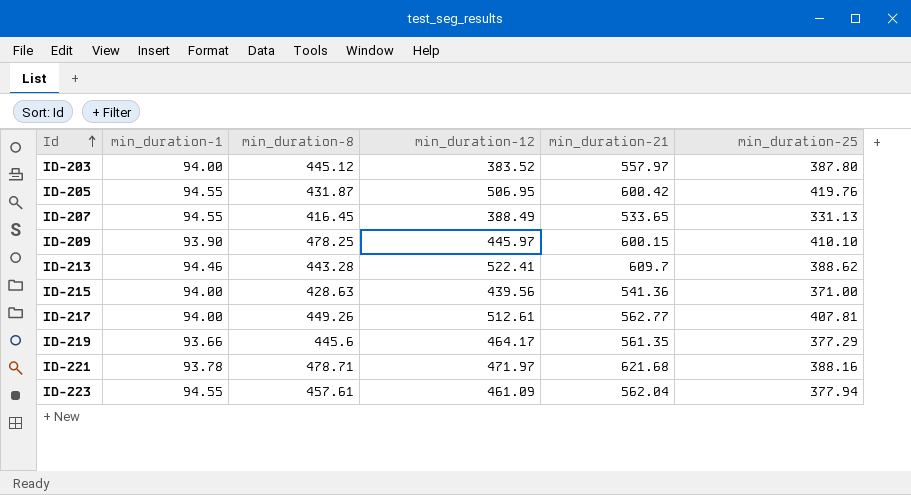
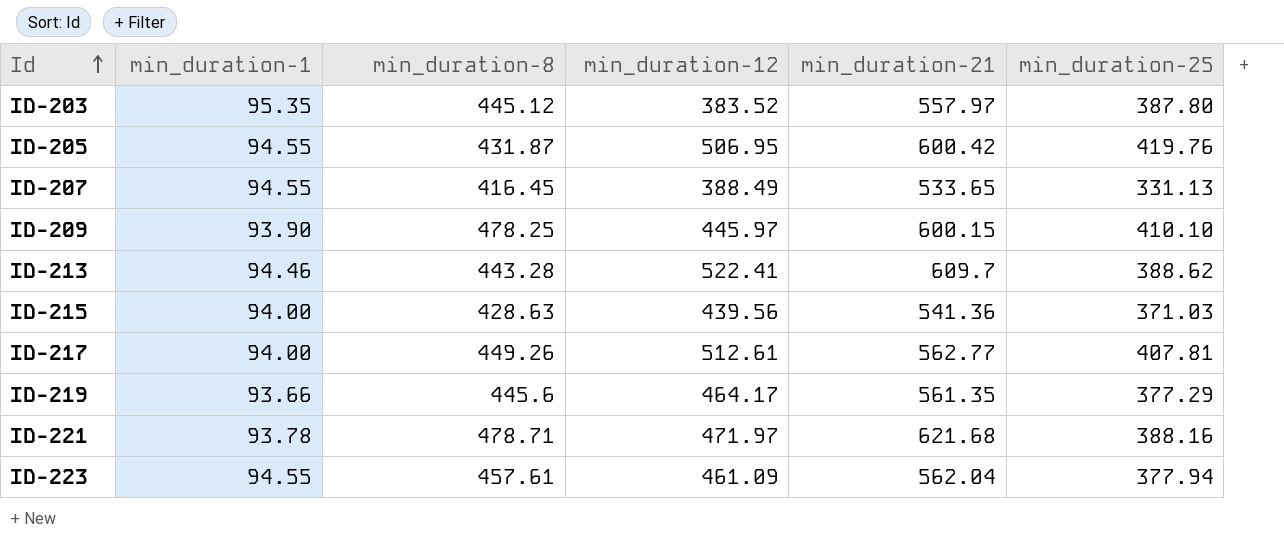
ID-203 | min_duration-1: 94.00 -> 95.35
ID-215 | min_duration-25: 371.00 -> 371.03

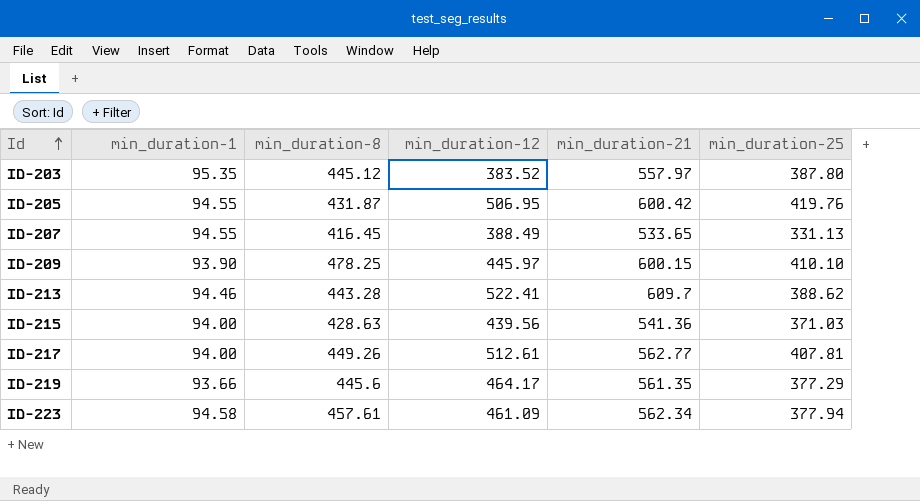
row ID-221: 93.78 | 478.71 | 471.97 | 621.68 | 388.16 -> none
ID-223 | min_duration-1: 94.55 -> 94.58
ID-223 | min_duration-21: 562.04 -> 562.34

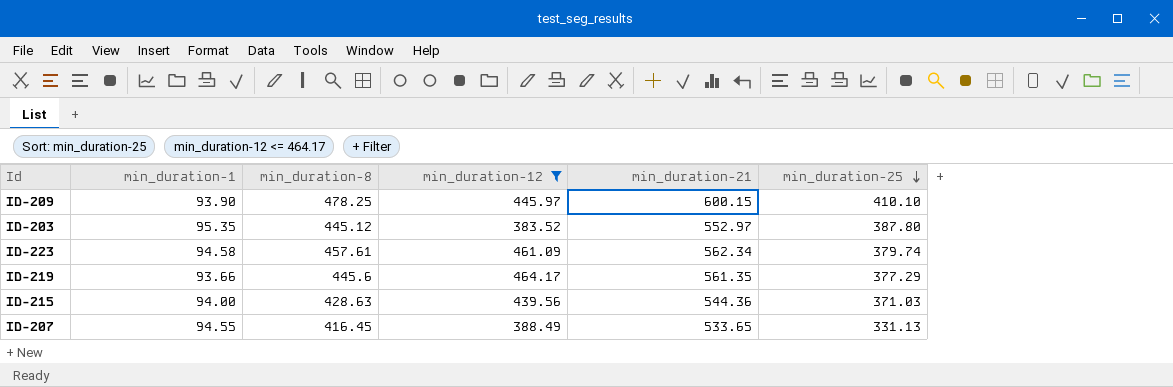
filter: none -> min_duration-12 <= 464.17
row order: Id ascending -> min_duration-25 descending
ID-203 | min_duration-21: 557.97 -> 552.97
ID-223 | min_duration-25: 377.94 -> 379.74
ID-215 | min_duration-21: 541.36 -> 544.36

